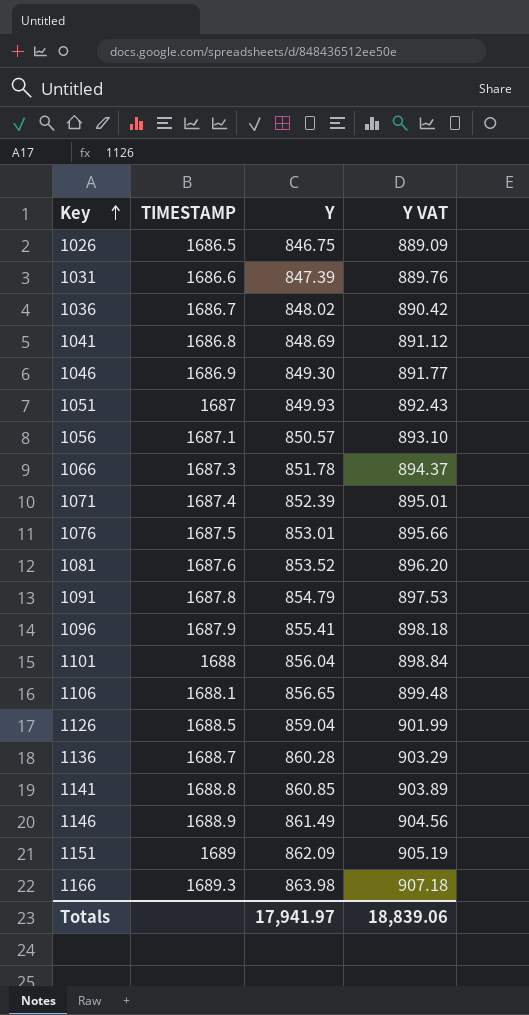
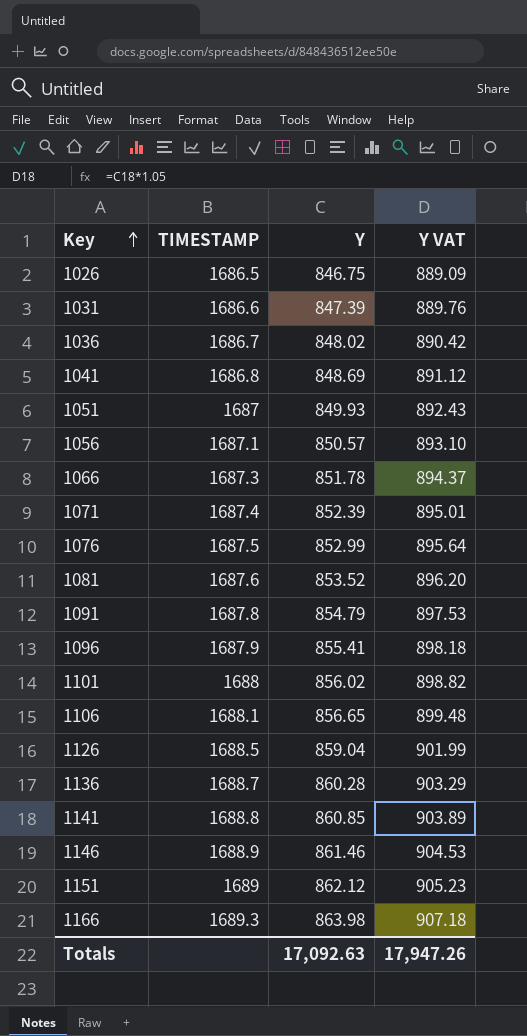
row 1046: 1686.9 | 849.30 | 891.77 -> none
1076 | Y: 853.01 -> 852.99
1076 | Y VAT: 895.66 -> 895.64
1101 | Y: 856.04 -> 856.02
1101 | Y VAT: 898.84 -> 898.82
1146 | Y: 861.49 -> 861.46
1146 | Y VAT: 904.56 -> 904.53
1151 | Y: 862.09 -> 862.12
1151 | Y VAT: 905.19 -> 905.23
Totals | Y: 17,941.97 -> 17,092.63
Totals | Y VAT: 18,839.06 -> 17,947.26

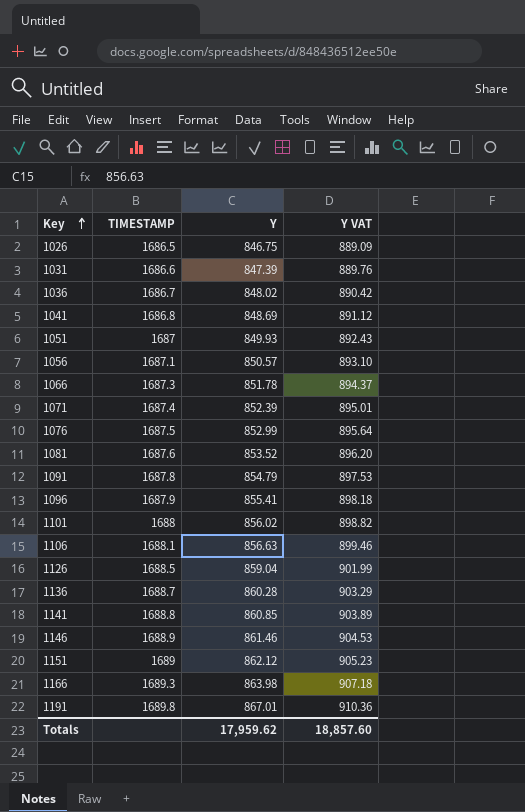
1106 | Y: 856.65 -> 856.63
1106 | Y VAT: 899.48 -> 899.46
row 1191: none -> 1689.8 | 867.01 | 910.36
Totals | Y: 17,092.63 -> 17,959.62
Totals | Y VAT: 17,947.26 -> 18,857.60

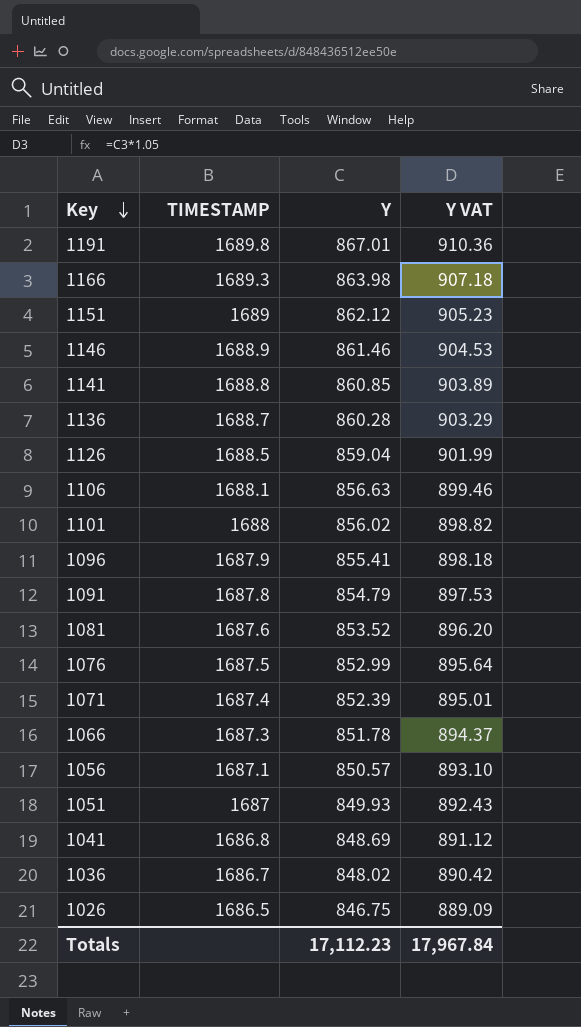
row order: Key ascending -> Key descending
row 1031: 1686.6 | 847.39 | 889.76 -> none
Totals | Y: 17,959.62 -> 17,112.23
Totals | Y VAT: 18,857.60 -> 17,967.84

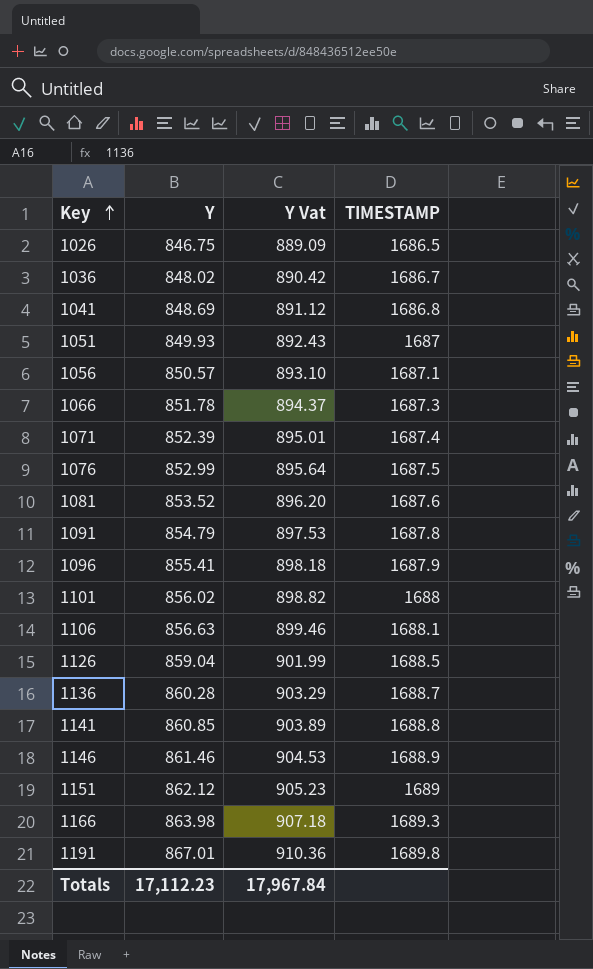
row order: Key descending -> Key ascending
column name: Y VAT -> Y Vat
column TIMESTAMP | position: 2 -> 4

